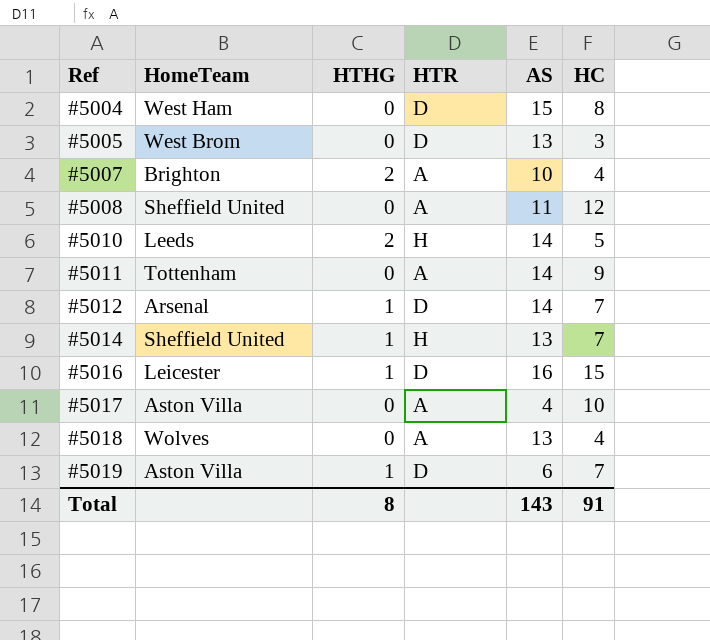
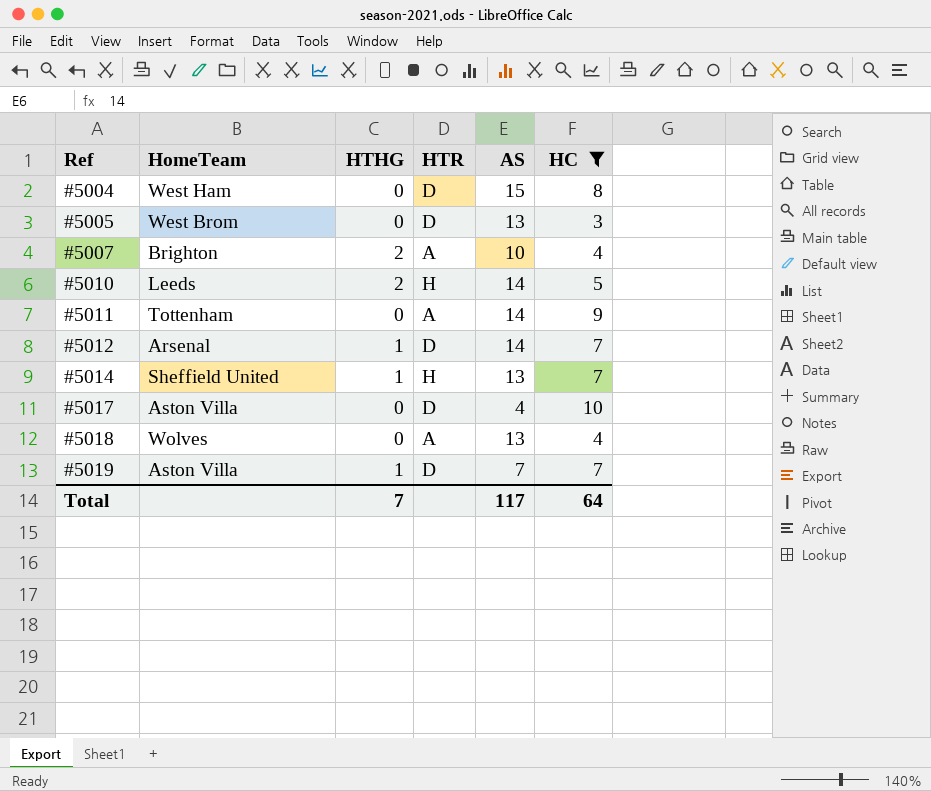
filter: none -> HC <= 10
#5017 | HTR: A -> D
#5019 | AS: 6 -> 7
Total | HTHG: 8 -> 7
Total | AS: 143 -> 117
Total | HC: 91 -> 64

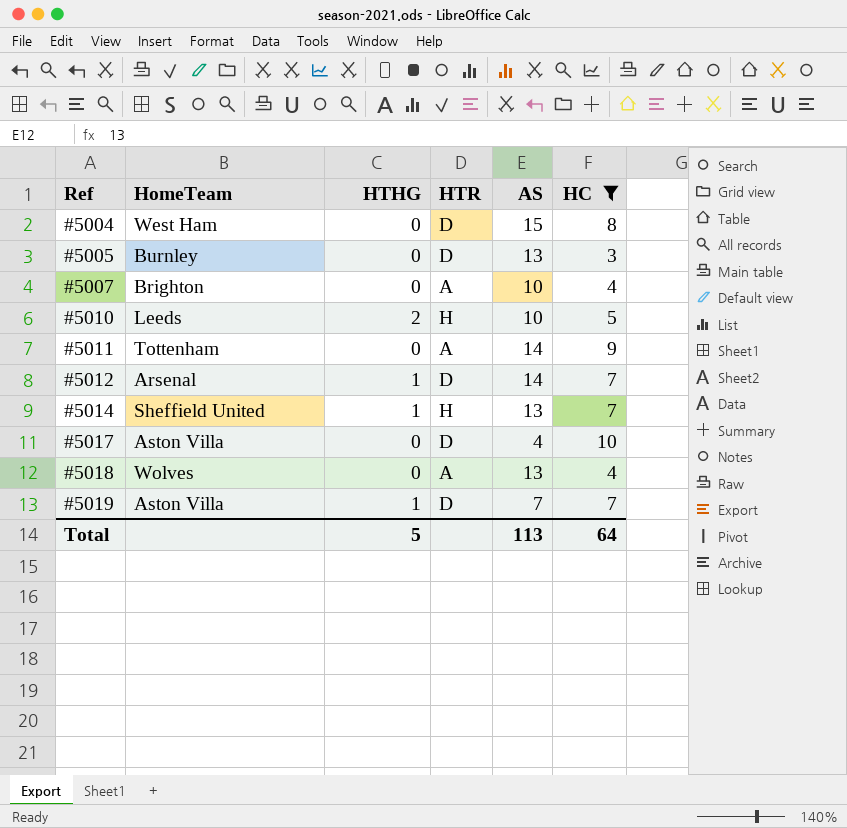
#5005 | HomeTeam: West Brom -> Burnley
#5007 | HTHG: 2 -> 0
#5010 | AS: 14 -> 10
Total | HTHG: 7 -> 5
Total | AS: 117 -> 113

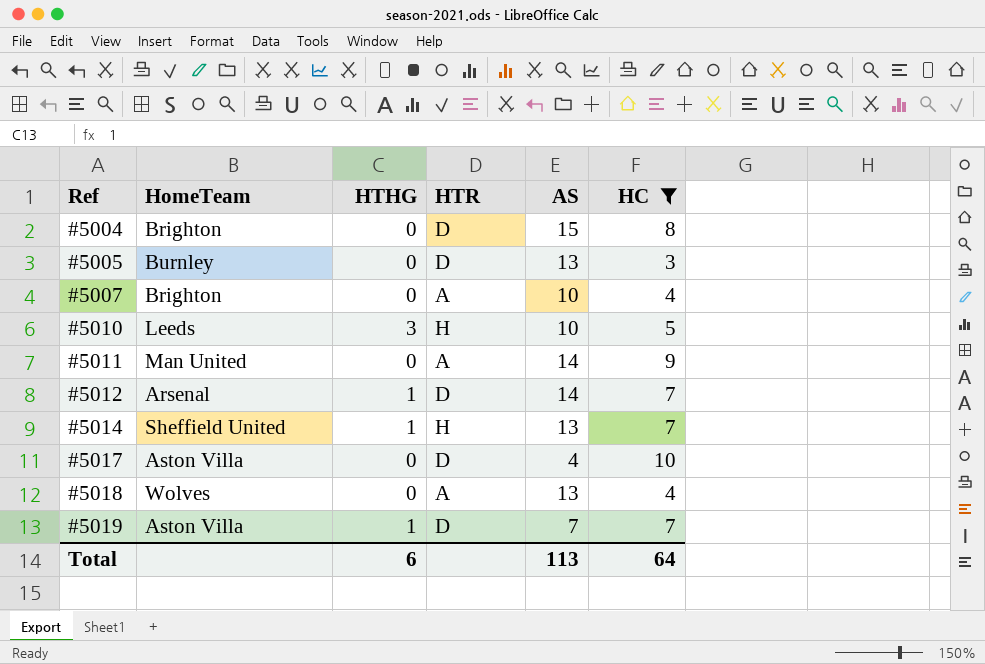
#5004 | HomeTeam: West Ham -> Brighton
#5010 | HTHG: 2 -> 3
#5011 | HomeTeam: Tottenham -> Man United
Total | HTHG: 5 -> 6

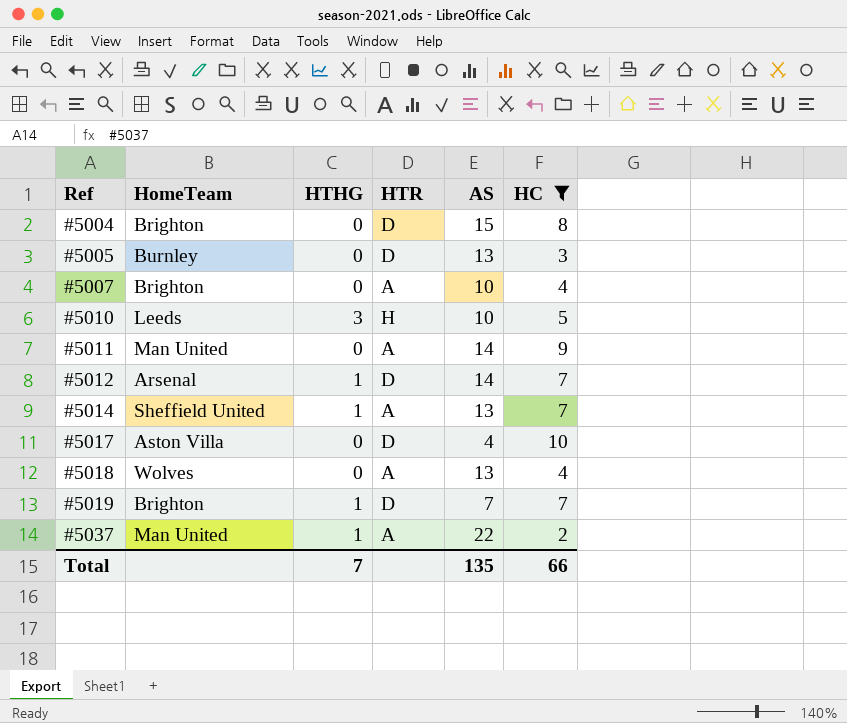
#5014 | HTR: H -> A
#5019 | HomeTeam: Aston Villa -> Brighton
row #5037: none -> Man United | 1 | A | 22 | 2
Total | HTHG: 6 -> 7
Total | AS: 113 -> 135
Total | HC: 64 -> 66

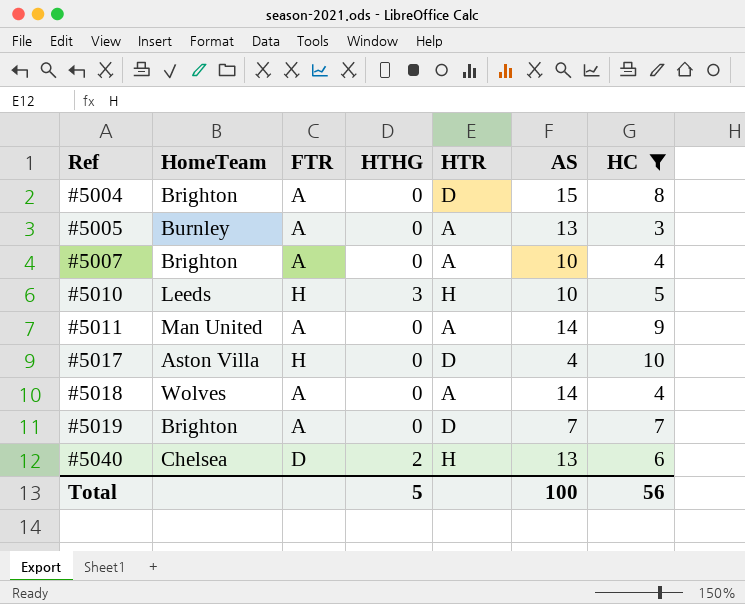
column FTR | position: none -> 3
row #5012: Arsenal | 1 | D | 14 | 7 -> none
row #5014: Sheffield United | 1 | A | 13 | 7 -> none
row #5037: Man United | 1 | A | 22 | 2 -> none
#5005 | HTR: D -> A
#5018 | AS: 13 -> 14
#5019 | HTHG: 1 -> 0
row #5040: none -> Chelsea | D | 2 | H | 13 | 6
Total | HTHG: 7 -> 5
Total | AS: 135 -> 100
Total | HC: 66 -> 56

